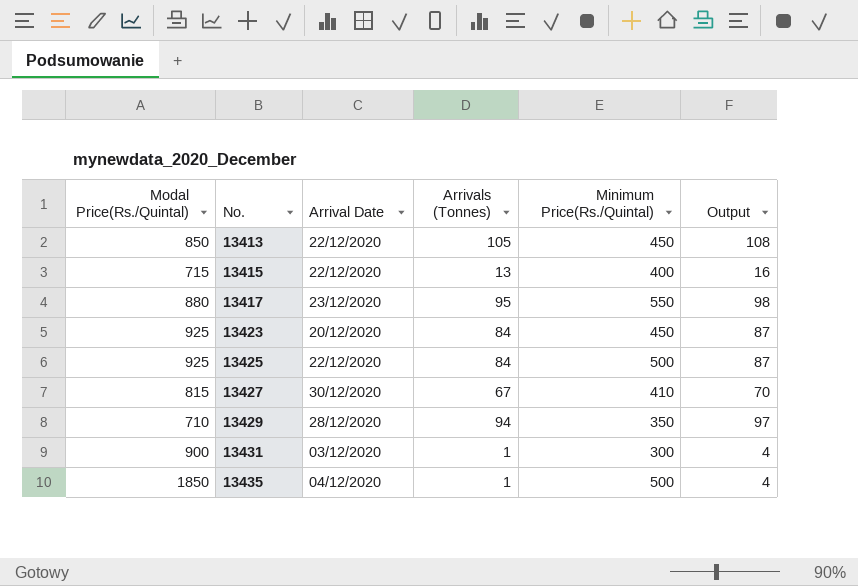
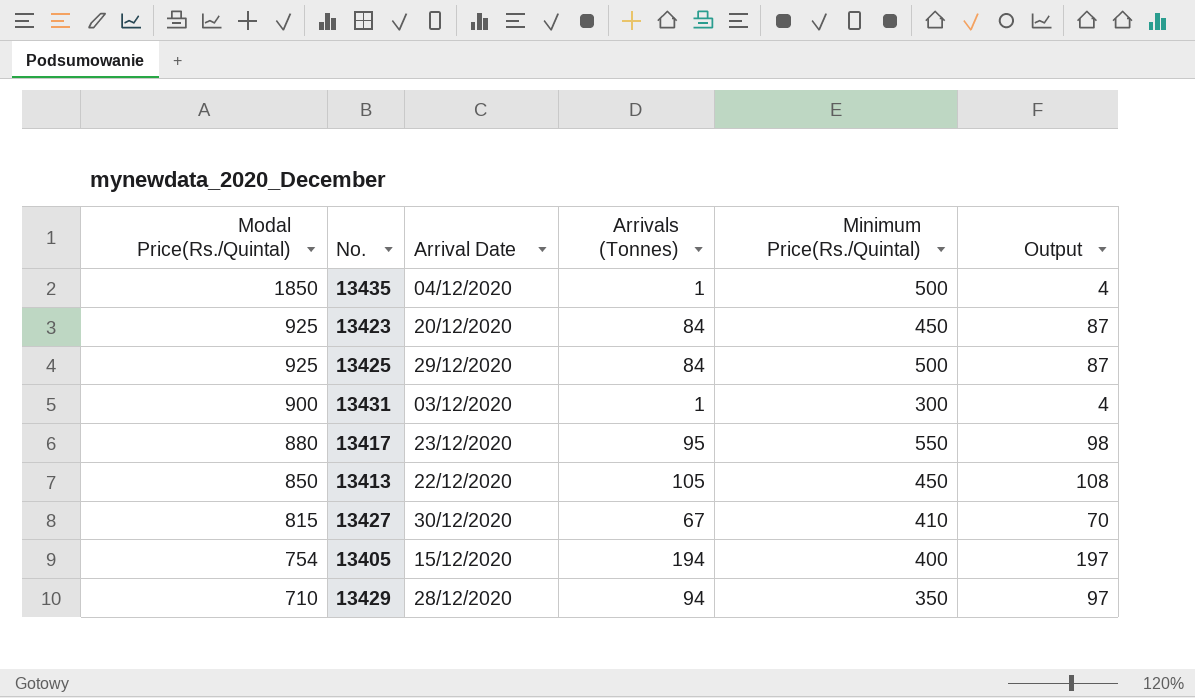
row order: No. ascending -> Modal Price(Rs./Quintal) descending
row 13415: 715 | 22/12/2020 | 13 | 400 | 16 -> none
13425 | Arrival Date: 22/12/2020 -> 29/12/2020
row 13405: none -> 754 | 15/12/2020 | 194 | 400 | 197

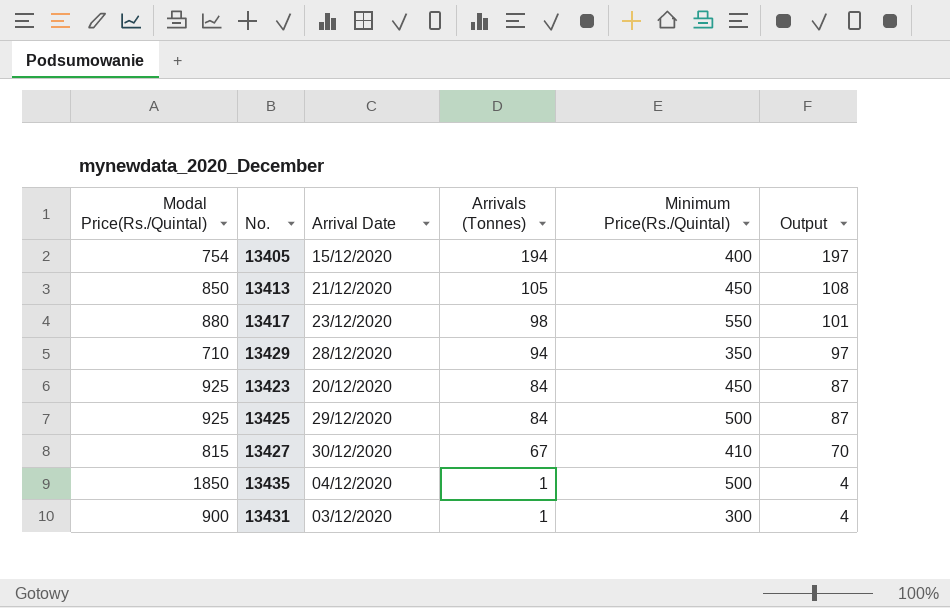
row order: Modal Price(Rs./Quintal) descending -> Arrivals (Tonnes) descending
13413 | Arrival Date: 22/12/2020 -> 21/12/2020
13417 | Arrivals (Tonnes): 95 -> 98
13417 | Output: 98 -> 101

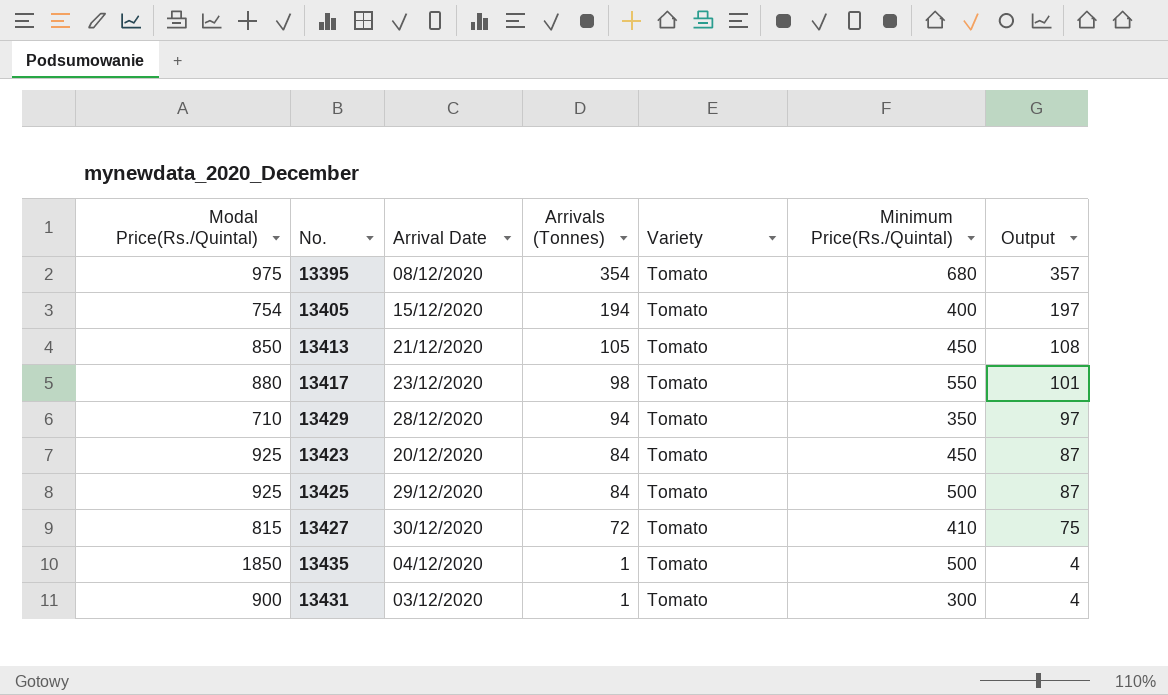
column Variety | position: none -> 5
row 13395: none -> 975 | 08/12/2020 | 354 | Tomato | 680 | 357
13427 | Arrivals (Tonnes): 67 -> 72
13427 | Output: 70 -> 75

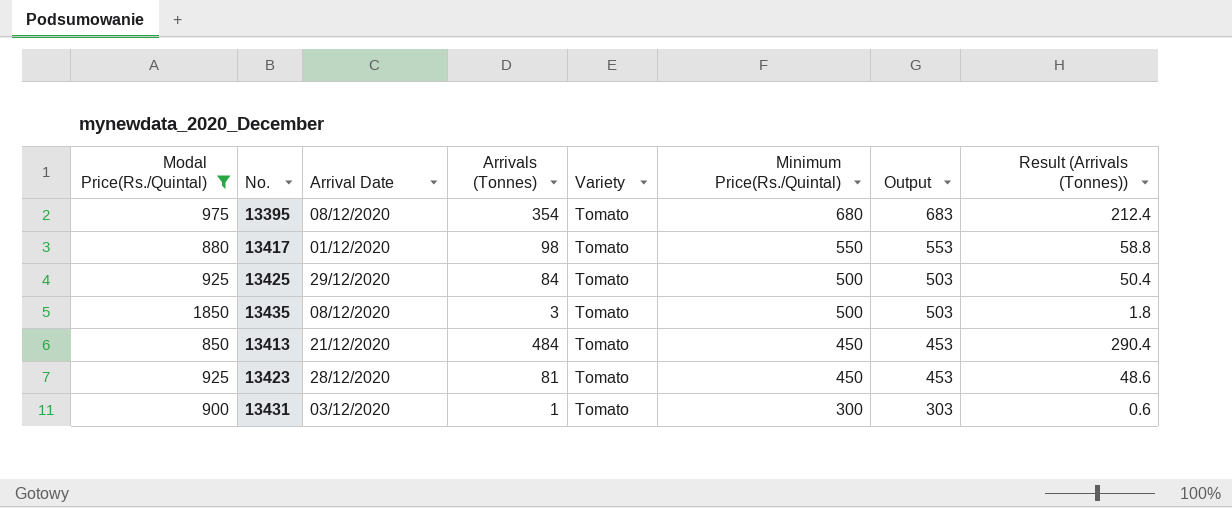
filter: none -> Modal Price(Rs./Quintal) >= 850
row order: Arrivals (Tonnes) descending -> Minimum Price(Rs./Quintal) descending
column Output | formula: [Arrivals (Tonnes)] + 3 -> [Minimum Price(Rs./Quintal)] + 3
column Result (Arrivals (Tonnes)) | formula: none -> [Arrivals (Tonnes)] * 0.6
13417 | Arrival Date: 23/12/2020 -> 01/12/2020
13435 | Arrival Date: 04/12/2020 -> 08/12/2020
13435 | Arrivals (Tonnes): 1 -> 3
13413 | Arrivals (Tonnes): 105 -> 484
13423 | Arrival Date: 20/12/2020 -> 28/12/2020
13423 | Arrivals (Tonnes): 84 -> 81

